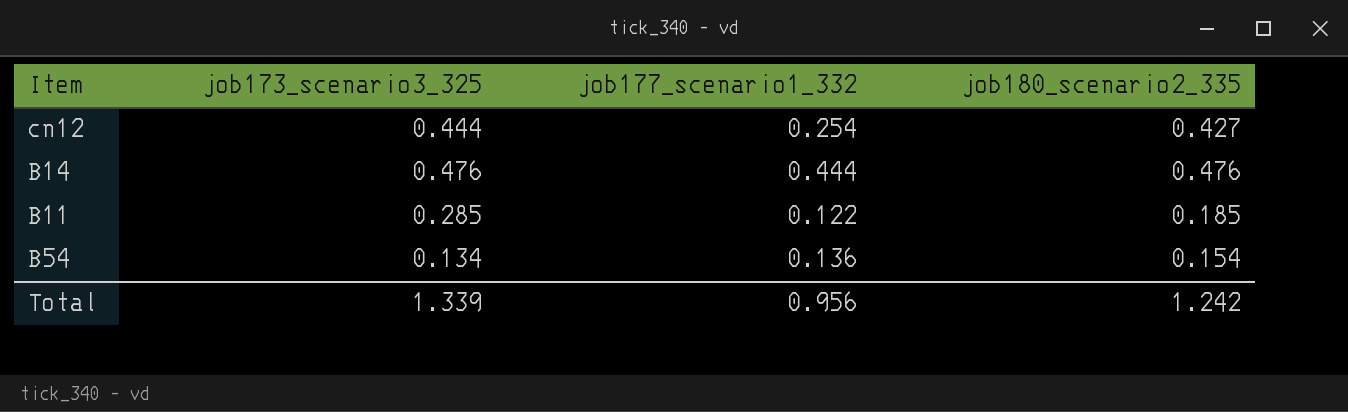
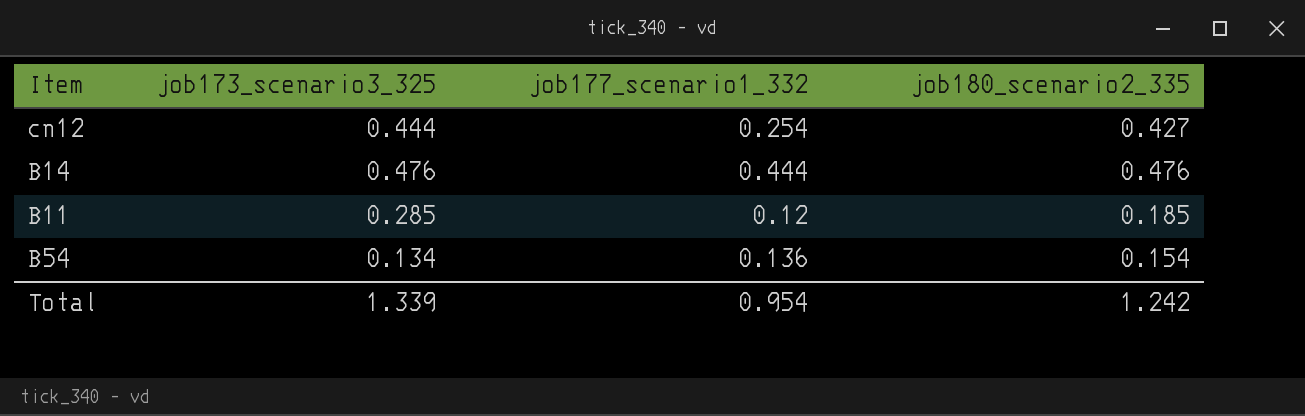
B11 | job177_scenario1_332: 0.122 -> 0.12
Total | job177_scenario1_332: 0.956 -> 0.954

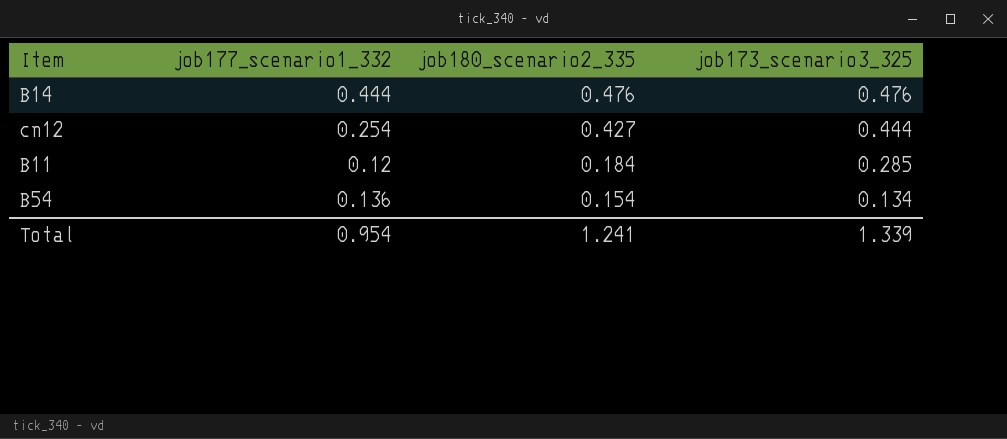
row order: none -> job180_scenario2_335 descending
column job173_scenario3_325 | position: 2 -> 4
B11 | job180_scenario2_335: 0.185 -> 0.184
Total | job180_scenario2_335: 1.242 -> 1.241

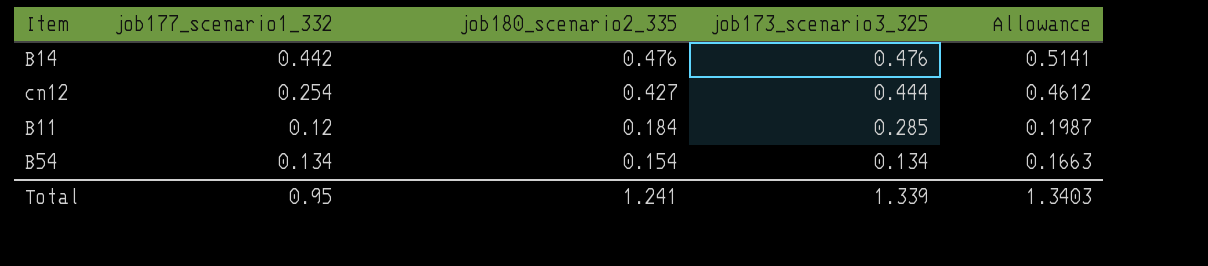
column Allowance | formula: none -> [job180_scenario2_335] * 1.08
B14 | job177_scenario1_332: 0.444 -> 0.442
B54 | job177_scenario1_332: 0.136 -> 0.134
Total | job177_scenario1_332: 0.954 -> 0.95

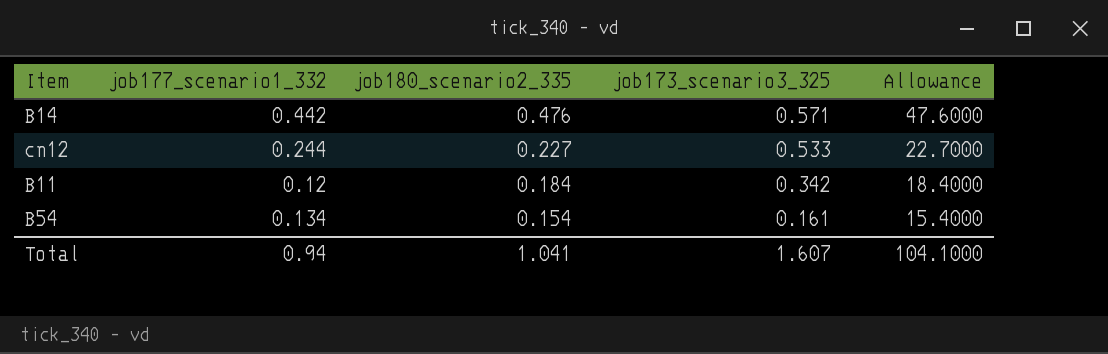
column Allowance | formula: [job180_scenario2_335] * 1.08 -> [job180_scenario2_335] * 100
B14 | job173_scenario3_325: 0.476 -> 0.571
cn12 | job177_scenario1_332: 0.254 -> 0.244
cn12 | job180_scenario2_335: 0.427 -> 0.227
cn12 | job173_scenario3_325: 0.444 -> 0.533
B11 | job173_scenario3_325: 0.285 -> 0.342
B54 | job173_scenario3_325: 0.134 -> 0.161
Total | job177_scenario1_332: 0.95 -> 0.94
Total | job180_scenario2_335: 1.241 -> 1.041
Total | job173_scenario3_325: 1.339 -> 1.607
Total | Allowance: 1.3403 -> 104.1000

